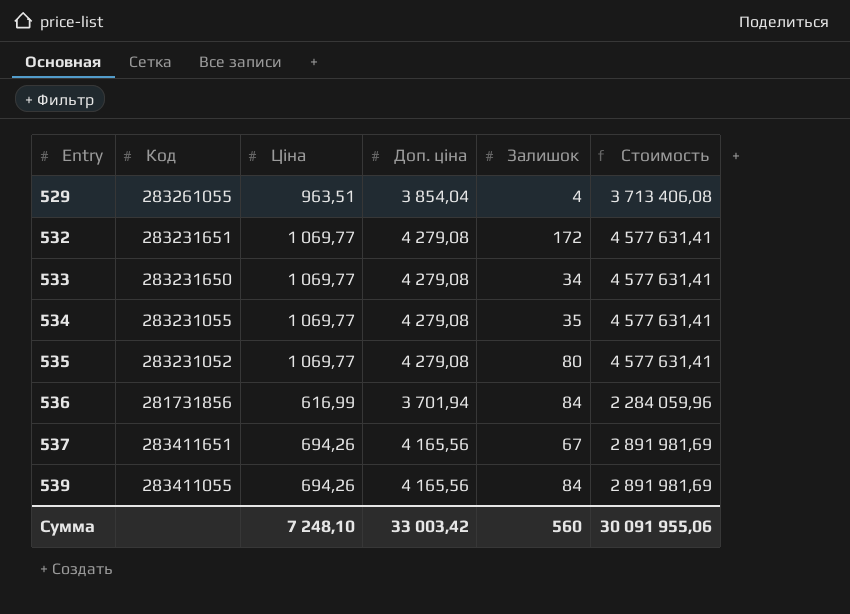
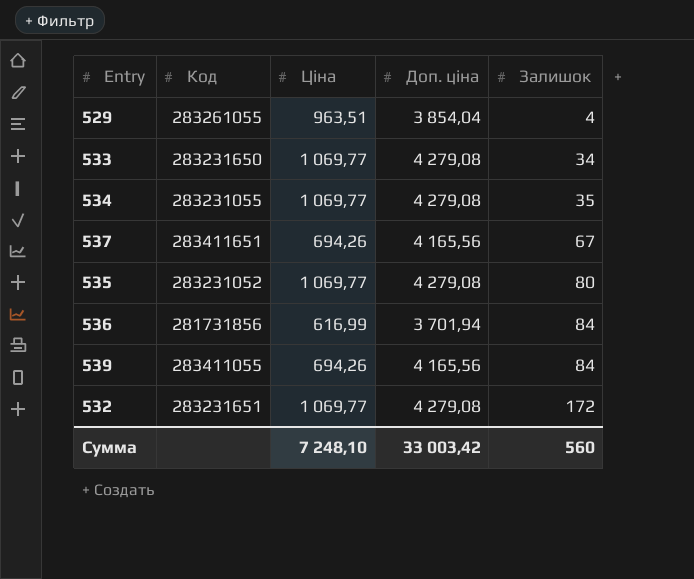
row order: Entry ascending -> Залишок ascending
column Стоимость | formula: [Ціна] * [Доп. ціна] -> none

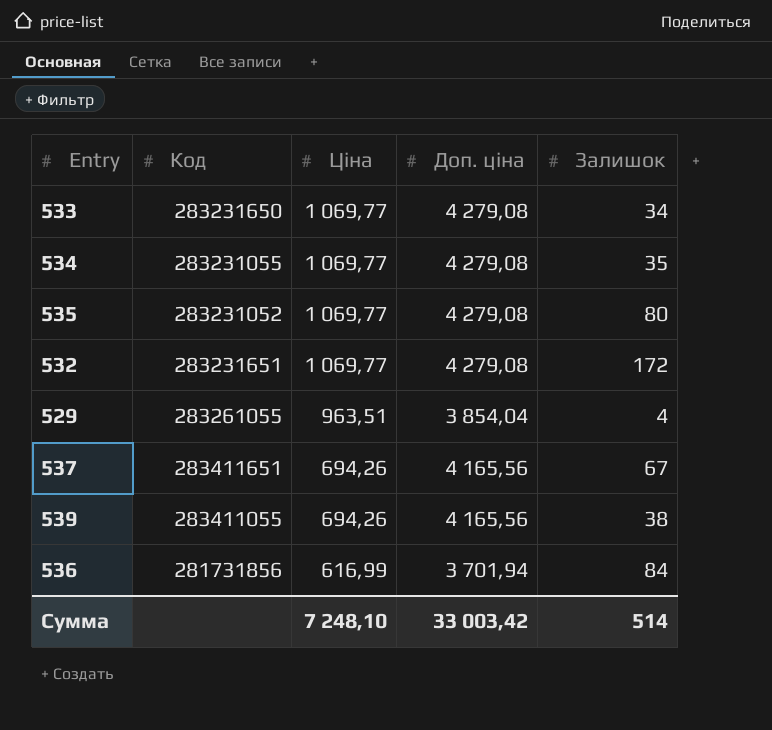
row order: Залишок ascending -> Ціна descending
539 | Залишок: 84 -> 38
Сумма | Залишок: 560 -> 514

